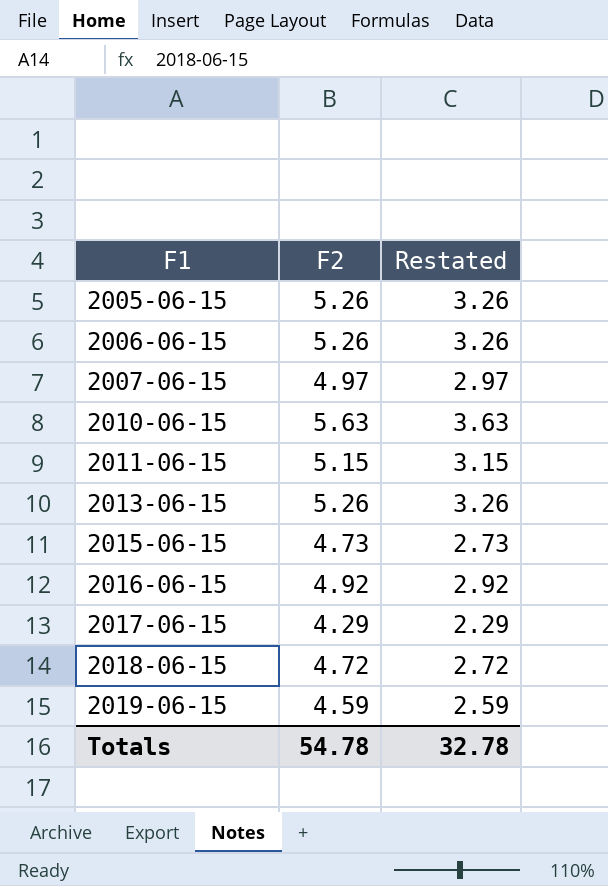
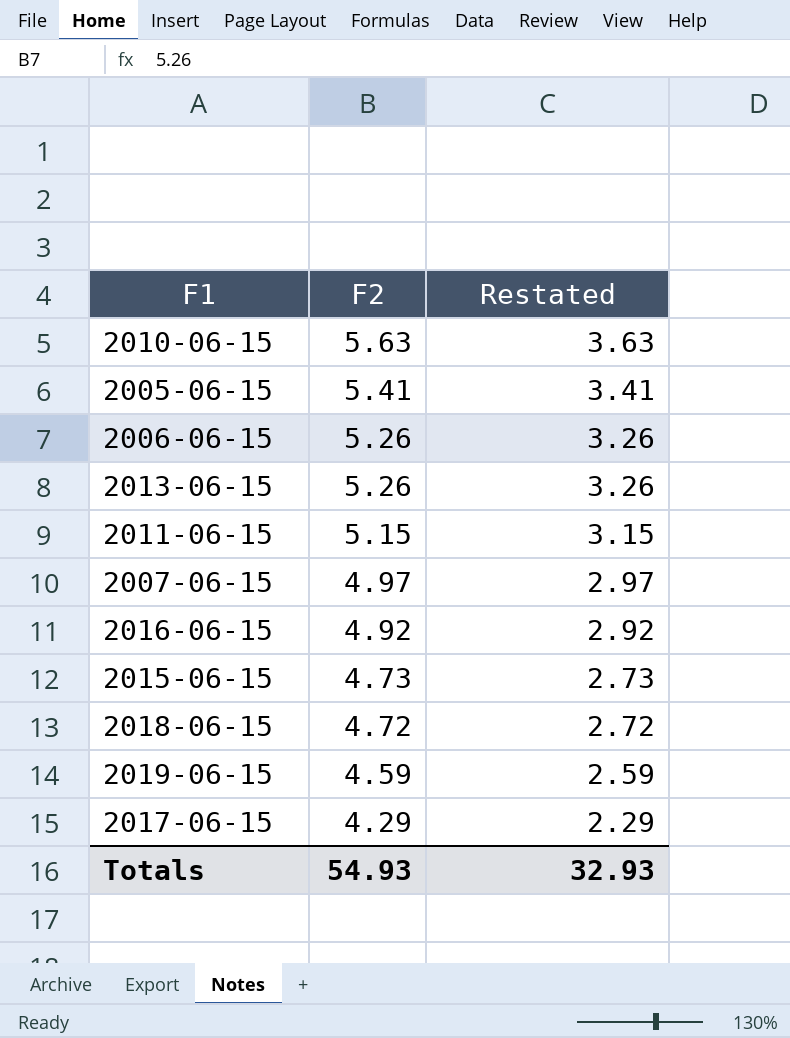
row order: F1 ascending -> F2 descending
2005-06-15 | F2: 5.26 -> 5.41
2005-06-15 | Restated: 3.26 -> 3.41
Totals | F2: 54.78 -> 54.93
Totals | Restated: 32.78 -> 32.93

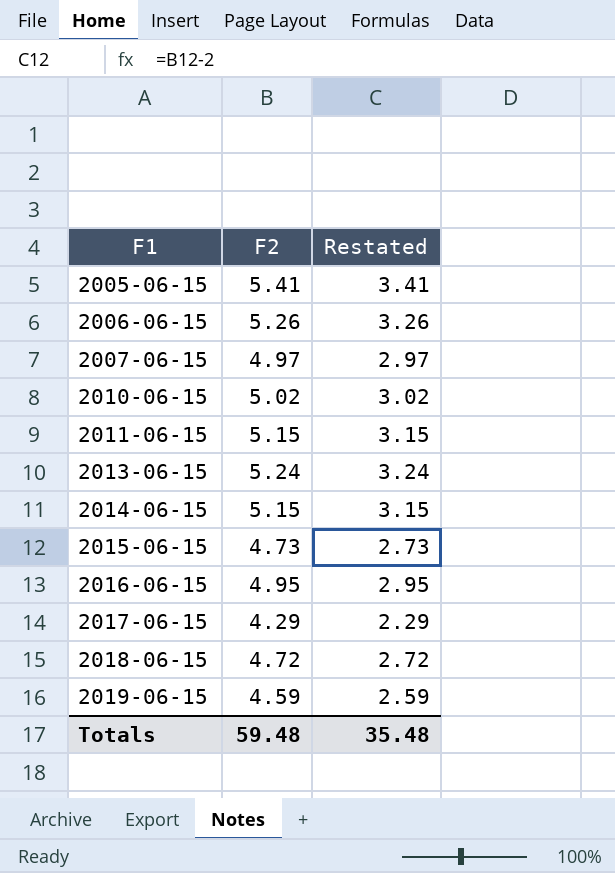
row order: F2 descending -> F1 ascending
2010-06-15 | F2: 5.63 -> 5.02
2010-06-15 | Restated: 3.63 -> 3.02
2013-06-15 | F2: 5.26 -> 5.24
2013-06-15 | Restated: 3.26 -> 3.24
row 2014-06-15: none -> 5.15 | 3.15
2016-06-15 | F2: 4.92 -> 4.95
2016-06-15 | Restated: 2.92 -> 2.95
Totals | F2: 54.93 -> 59.48
Totals | Restated: 32.93 -> 35.48

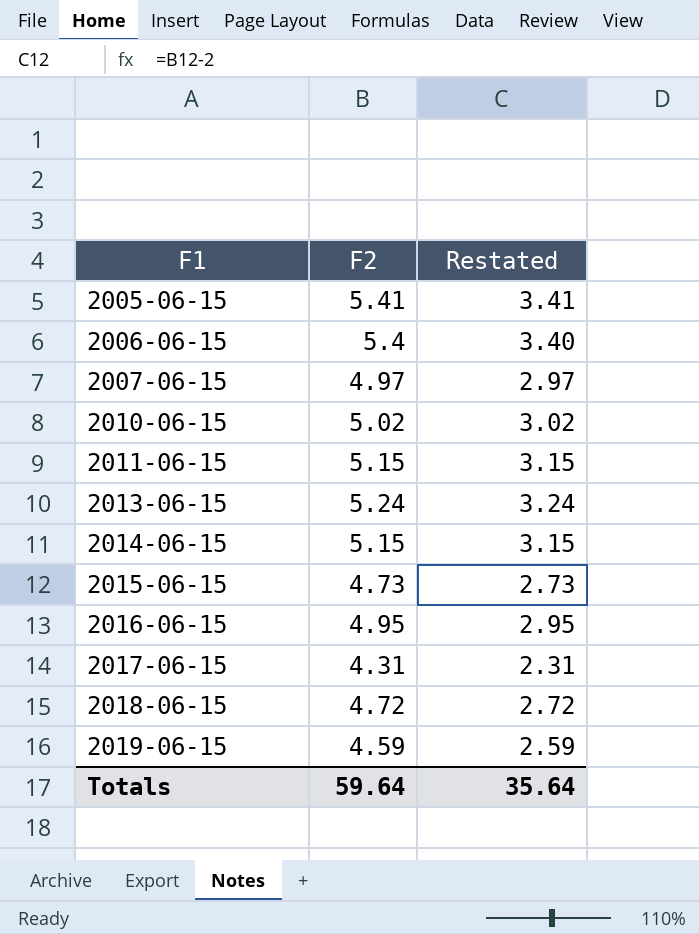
2006-06-15 | F2: 5.26 -> 5.4
2006-06-15 | Restated: 3.26 -> 3.40
2017-06-15 | F2: 4.29 -> 4.31
2017-06-15 | Restated: 2.29 -> 2.31
Totals | F2: 59.48 -> 59.64
Totals | Restated: 35.48 -> 35.64

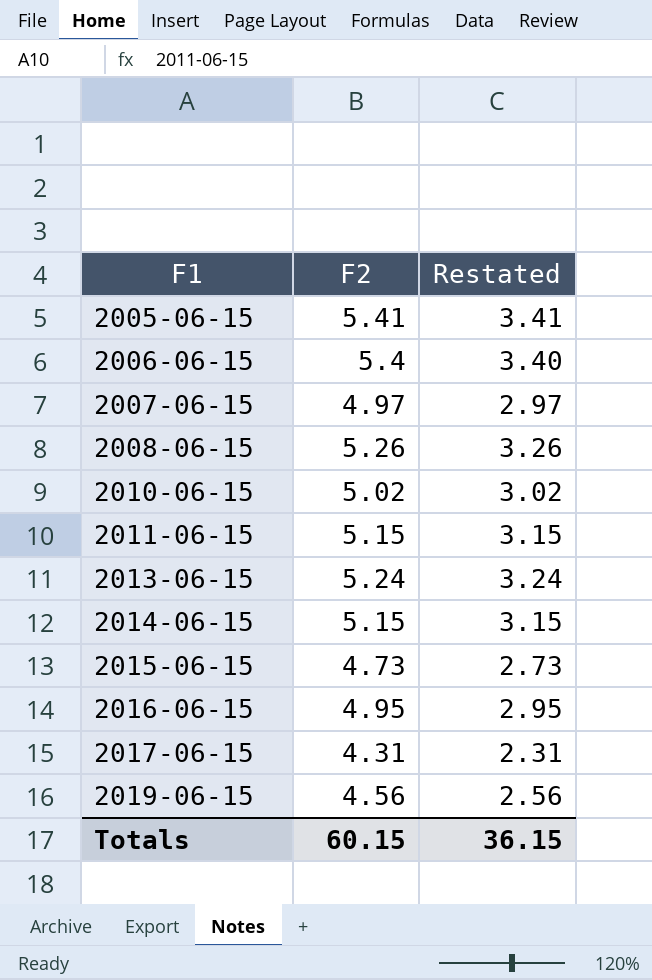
row 2018-06-15: 4.72 | 2.72 -> none
row 2008-06-15: none -> 5.26 | 3.26
2019-06-15 | F2: 4.59 -> 4.56
2019-06-15 | Restated: 2.59 -> 2.56
Totals | F2: 59.64 -> 60.15
Totals | Restated: 35.64 -> 36.15

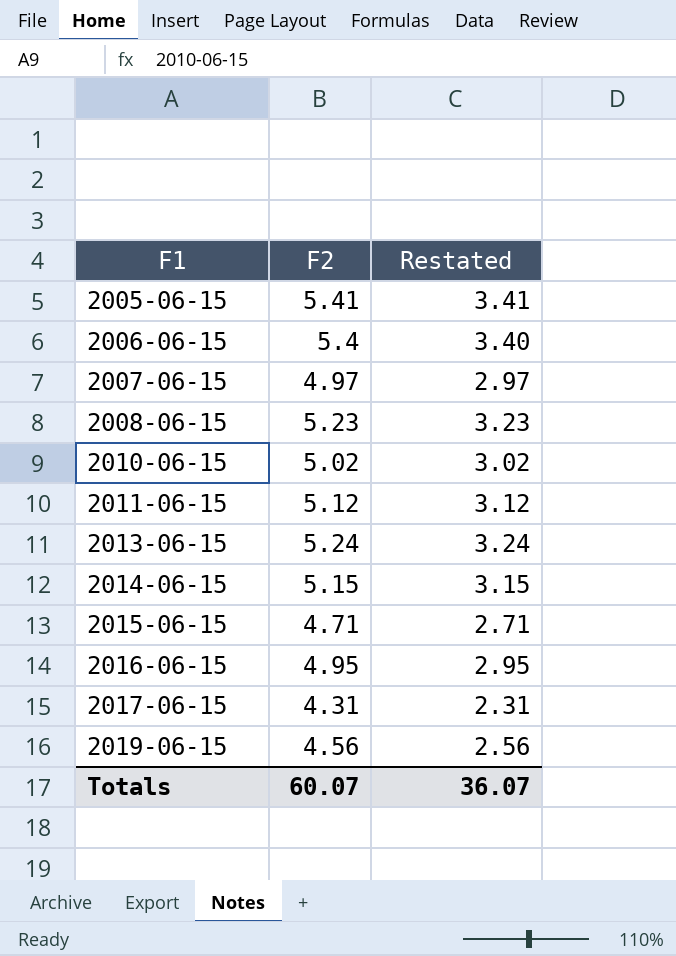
2008-06-15 | F2: 5.26 -> 5.23
2008-06-15 | Restated: 3.26 -> 3.23
2011-06-15 | F2: 5.15 -> 5.12
2011-06-15 | Restated: 3.15 -> 3.12
2015-06-15 | F2: 4.73 -> 4.71
2015-06-15 | Restated: 2.73 -> 2.71
Totals | F2: 60.15 -> 60.07
Totals | Restated: 36.15 -> 36.07

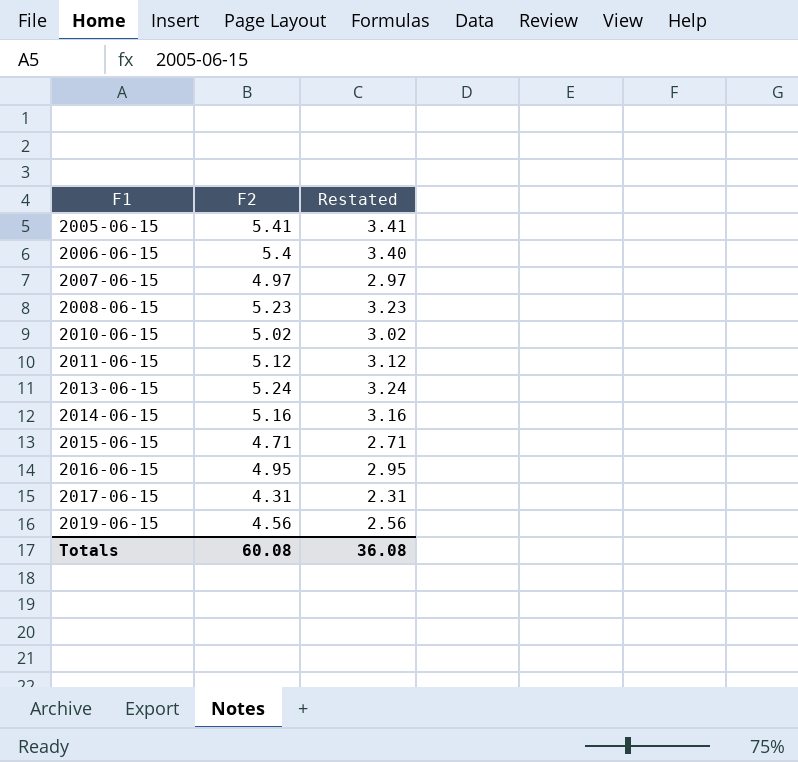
2014-06-15 | F2: 5.15 -> 5.16
2014-06-15 | Restated: 3.15 -> 3.16
Totals | F2: 60.07 -> 60.08
Totals | Restated: 36.07 -> 36.08

